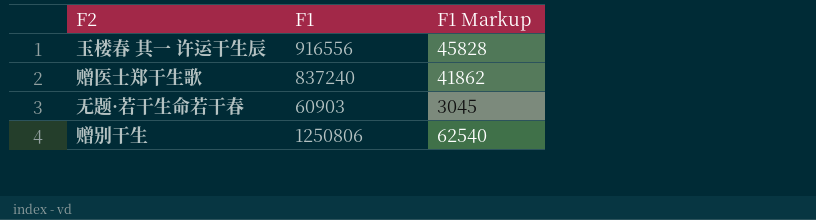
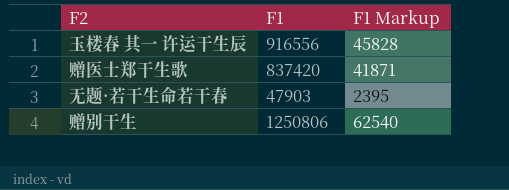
赠医士郑干生歌 | F1: 837240 -> 837420
赠医士郑干生歌 | F1 Markup: 41862 -> 41871
无题·若干生命若干春 | F1: 60903 -> 47903
无题·若干生命若干春 | F1 Markup: 3045 -> 2395

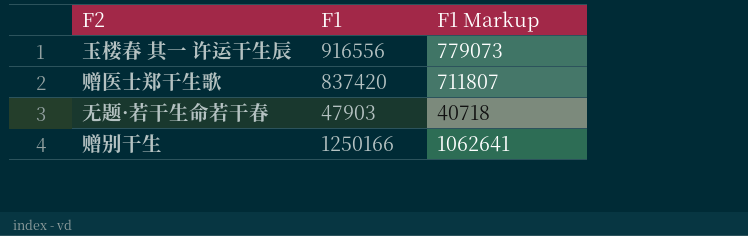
column F1 Markup | formula: [F1] * 0.05 -> [F1] * 0.85
赠别干生 | F1: 1250806 -> 1250166

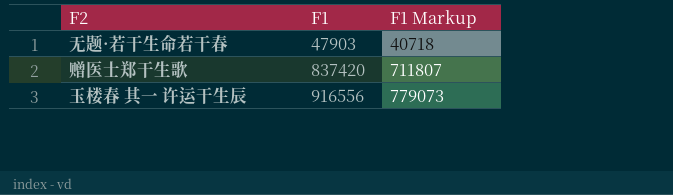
row order: none -> F1 ascending
row 赠别干生: 1250166 | 1062641 -> none

